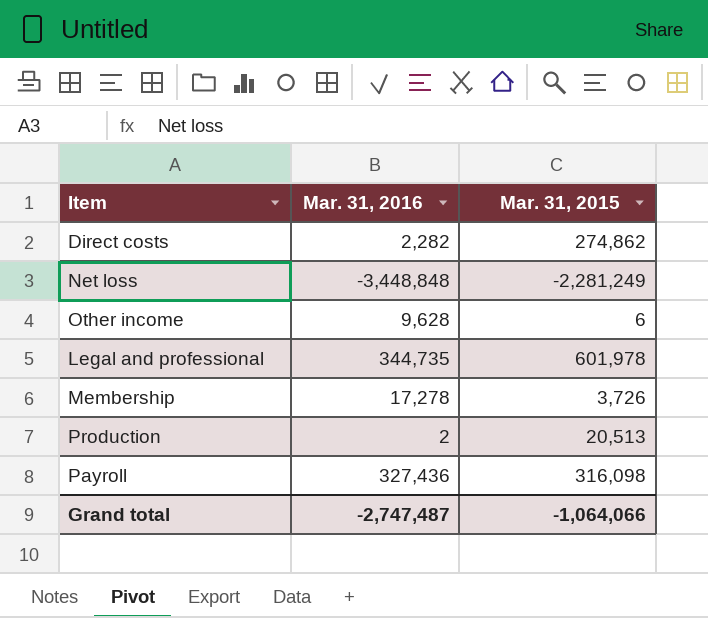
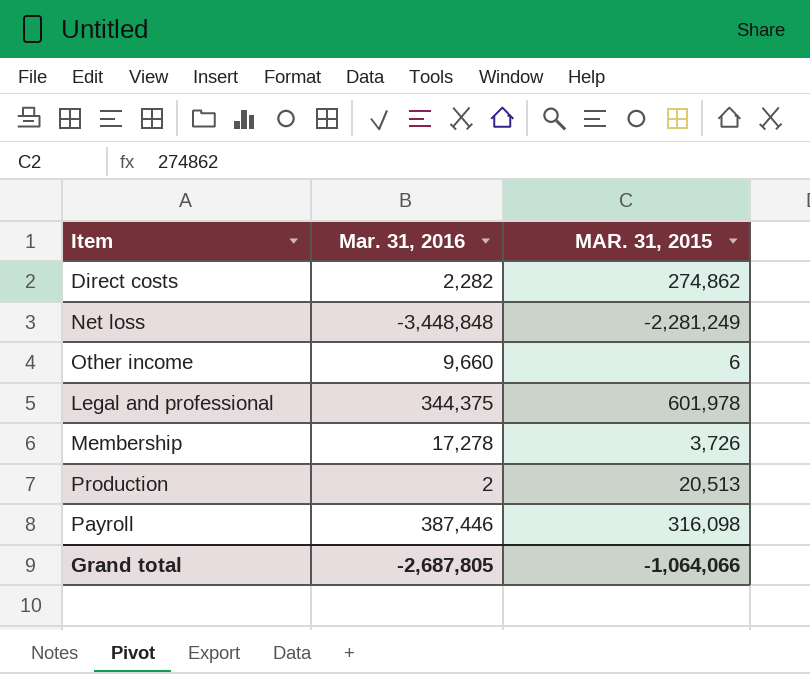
column name: Mar. 31, 2015 -> MAR. 31, 2015
Other income | Mar. 31, 2016: 9,628 -> 9,660
Legal and professional | Mar. 31, 2016: 344,735 -> 344,375
Payroll | Mar. 31, 2016: 327,436 -> 387,446
Grand total | Mar. 31, 2016: -2,747,487 -> -2,687,805

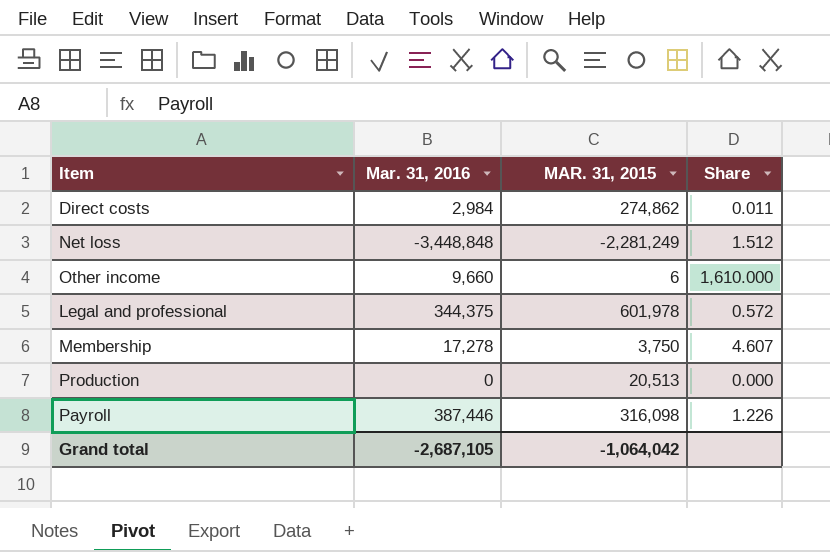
column Share | formula: none -> [Mar. 31, 2016] / [MAR. 31, 2015]
Direct costs | Mar. 31, 2016: 2,282 -> 2,984
Membership | MAR. 31, 2015: 3,726 -> 3,750
Production | Mar. 31, 2016: 2 -> 0
Grand total | Mar. 31, 2016: -2,687,805 -> -2,687,105
Grand total | MAR. 31, 2015: -1,064,066 -> -1,064,042

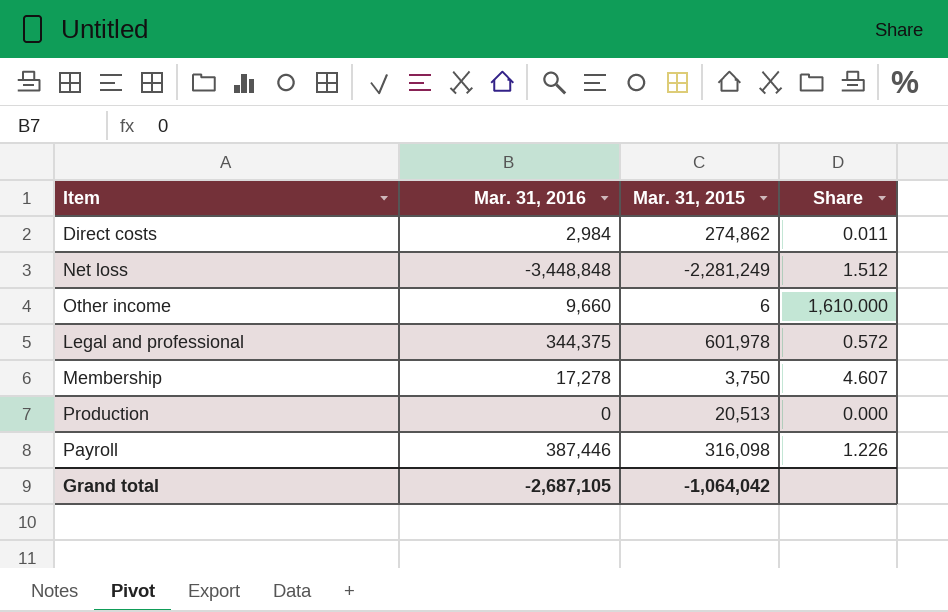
column name: MAR. 31, 2015 -> Mar. 31, 2015

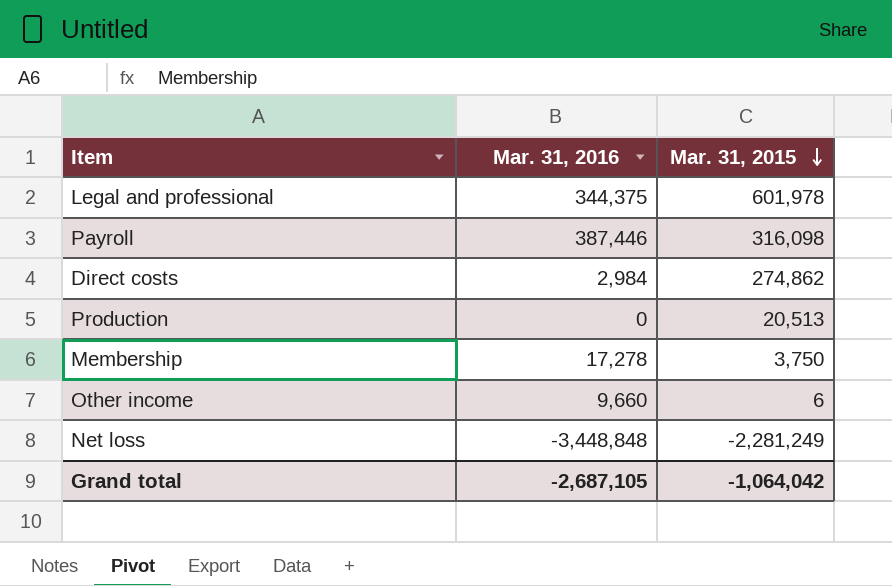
row order: none -> Mar. 31, 2015 descending
column Share | formula: [Mar. 31, 2016] / [Mar. 31, 2015] -> none

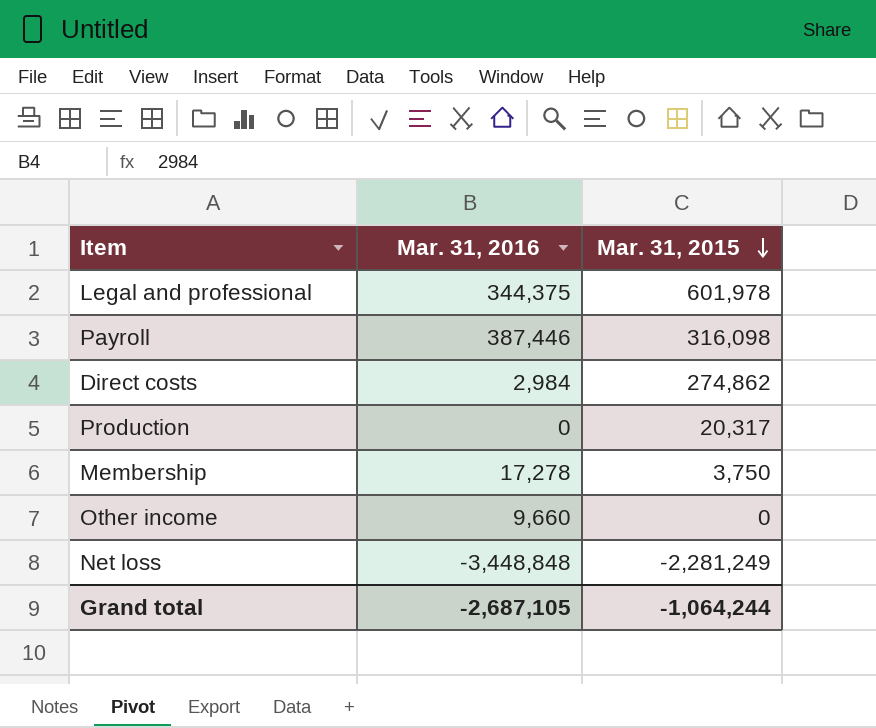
Production | Mar. 31, 2015: 20,513 -> 20,317
Other income | Mar. 31, 2015: 6 -> 0
Grand total | Mar. 31, 2015: -1,064,042 -> -1,064,244

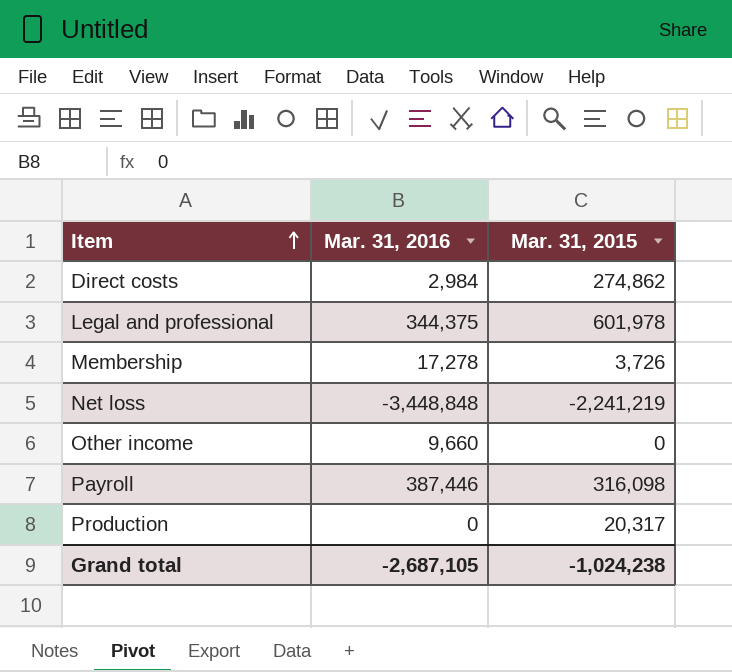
row order: Mar. 31, 2015 descending -> Item ascending
Membership | Mar. 31, 2015: 3,750 -> 3,726
Net loss | Mar. 31, 2015: -2,281,249 -> -2,241,219
Grand total | Mar. 31, 2015: -1,064,244 -> -1,024,238

